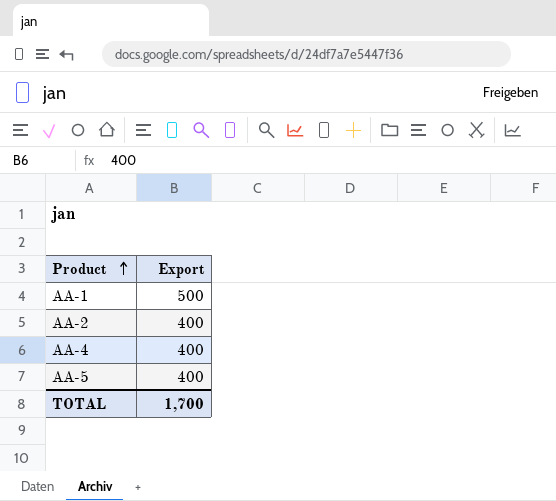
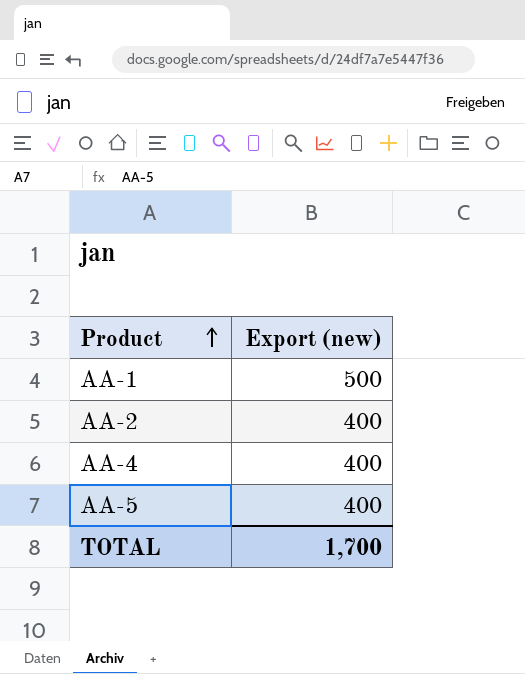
column name: Export -> Export (new)

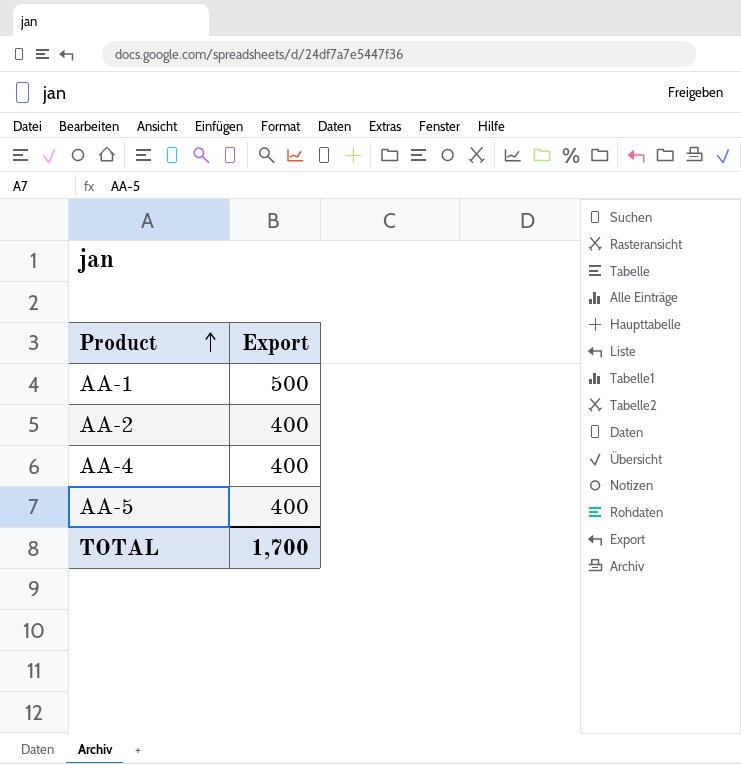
column name: Export (new) -> Export

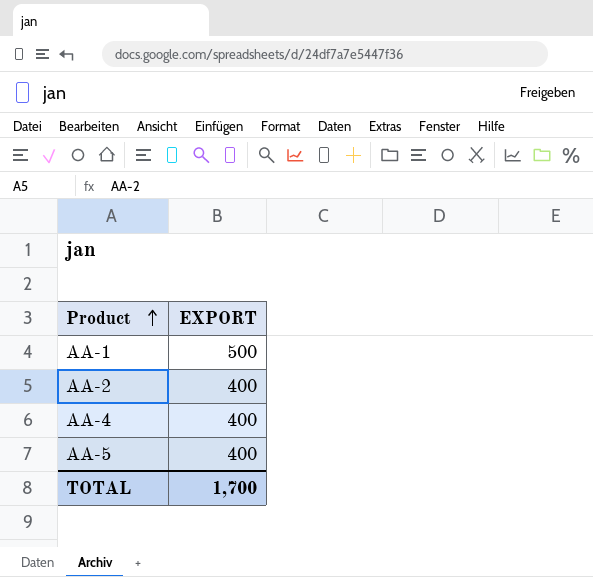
column name: Export -> EXPORT

